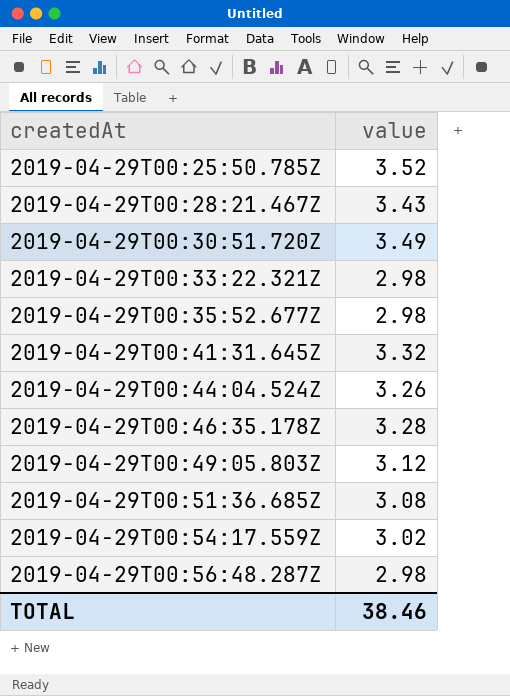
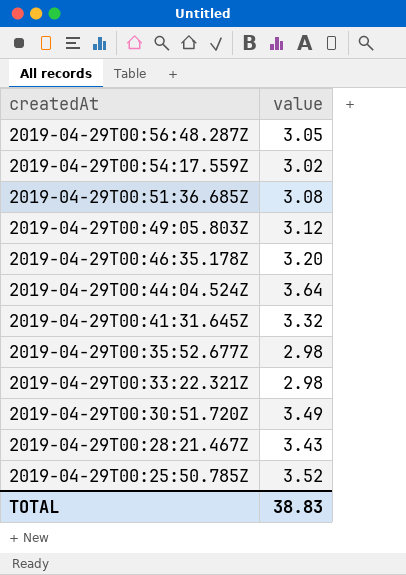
row order: createdAt ascending -> createdAt descending
2019-04-29T00:56:48.287Z | value: 2.98 -> 3.05
2019-04-29T00:46:35.178Z | value: 3.28 -> 3.20
2019-04-29T00:44:04.524Z | value: 3.26 -> 3.64
TOTAL | value: 38.46 -> 38.83

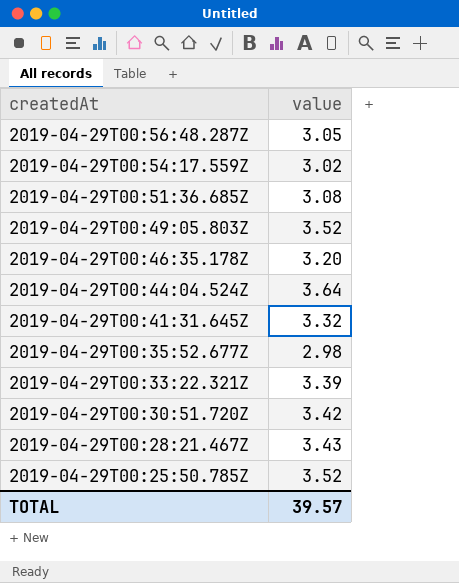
2019-04-29T00:49:05.803Z | value: 3.12 -> 3.52
2019-04-29T00:33:22.321Z | value: 2.98 -> 3.39
2019-04-29T00:30:51.720Z | value: 3.49 -> 3.42
TOTAL | value: 38.83 -> 39.57

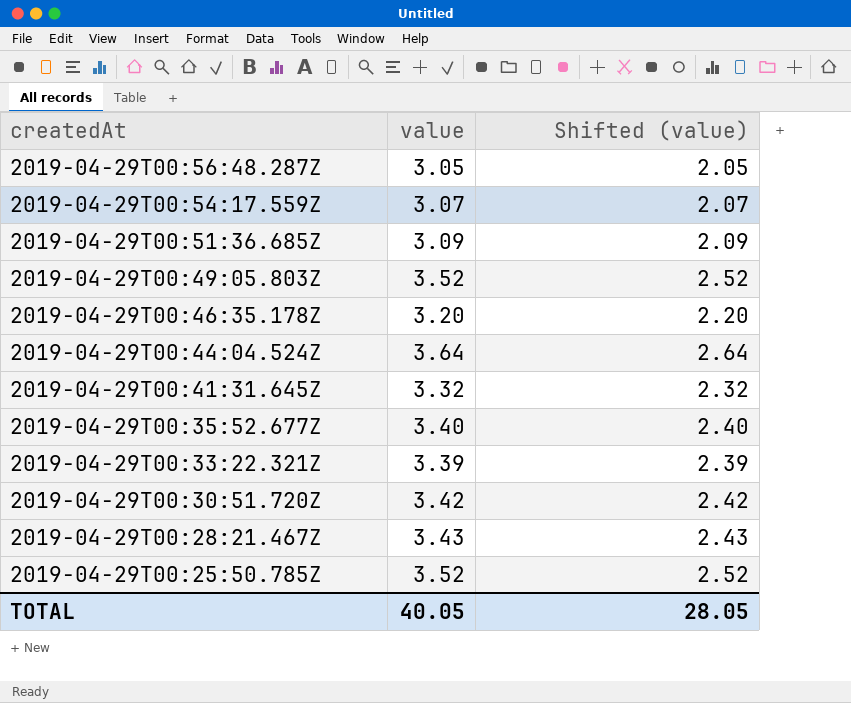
column Shifted (value) | formula: none -> [value] - 1
2019-04-29T00:54:17.559Z | value: 3.02 -> 3.07
2019-04-29T00:51:36.685Z | value: 3.08 -> 3.09
2019-04-29T00:35:52.677Z | value: 2.98 -> 3.40
TOTAL | value: 39.57 -> 40.05

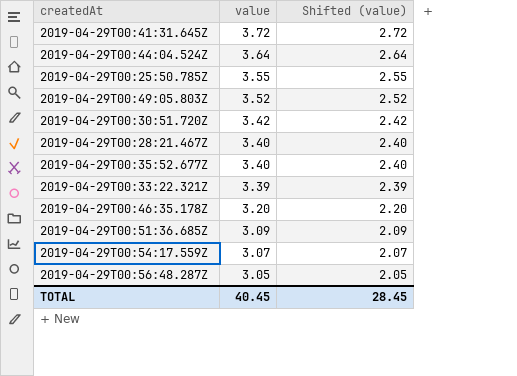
row order: createdAt descending -> value descending
2019-04-29T00:41:31.645Z | value: 3.32 -> 3.72
2019-04-29T00:41:31.645Z | Shifted (value): 2.32 -> 2.72
2019-04-29T00:25:50.785Z | value: 3.52 -> 3.55
2019-04-29T00:25:50.785Z | Shifted (value): 2.52 -> 2.55
2019-04-29T00:28:21.467Z | value: 3.43 -> 3.40
2019-04-29T00:28:21.467Z | Shifted (value): 2.43 -> 2.40
TOTAL | value: 40.05 -> 40.45
TOTAL | Shifted (value): 28.05 -> 28.45

